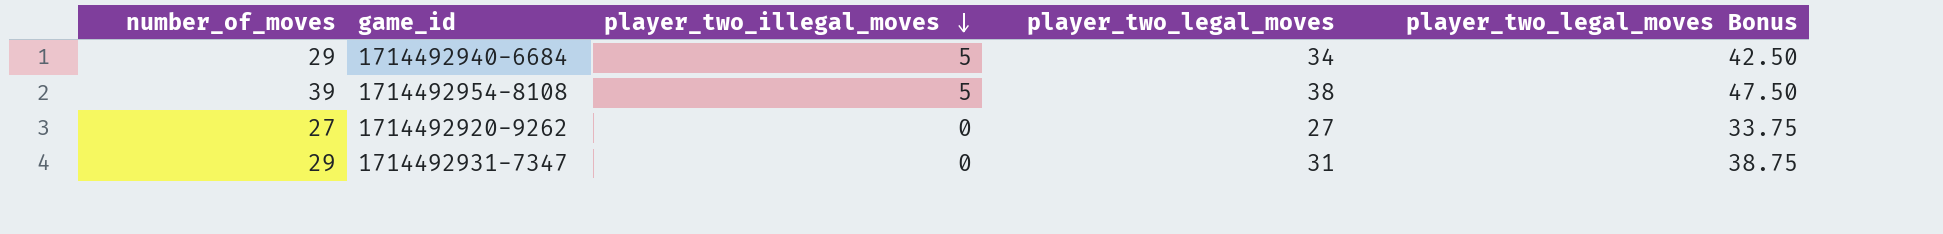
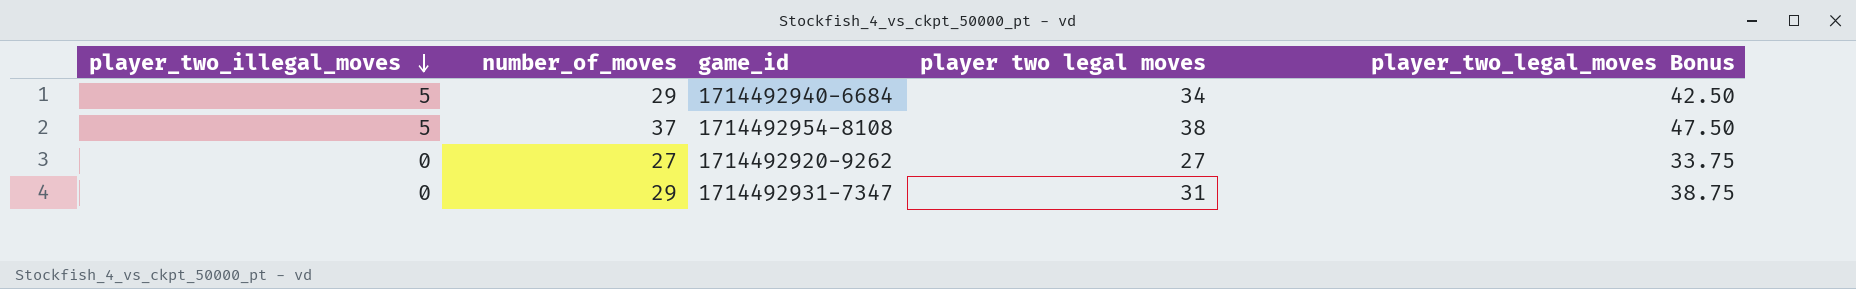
column player_two_illegal_moves | position: 3 -> 1
column name: player_two_legal_moves -> player two legal moves
1714492954-8108 | number_of_moves: 39 -> 37

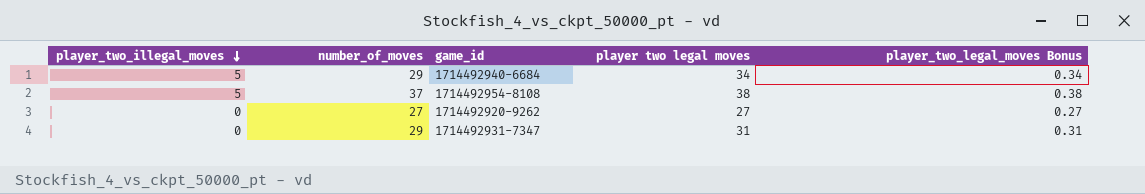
column player_two_legal_moves Bonus | formula: [player two legal moves] * 1.25 -> [player two legal moves] * 0.01

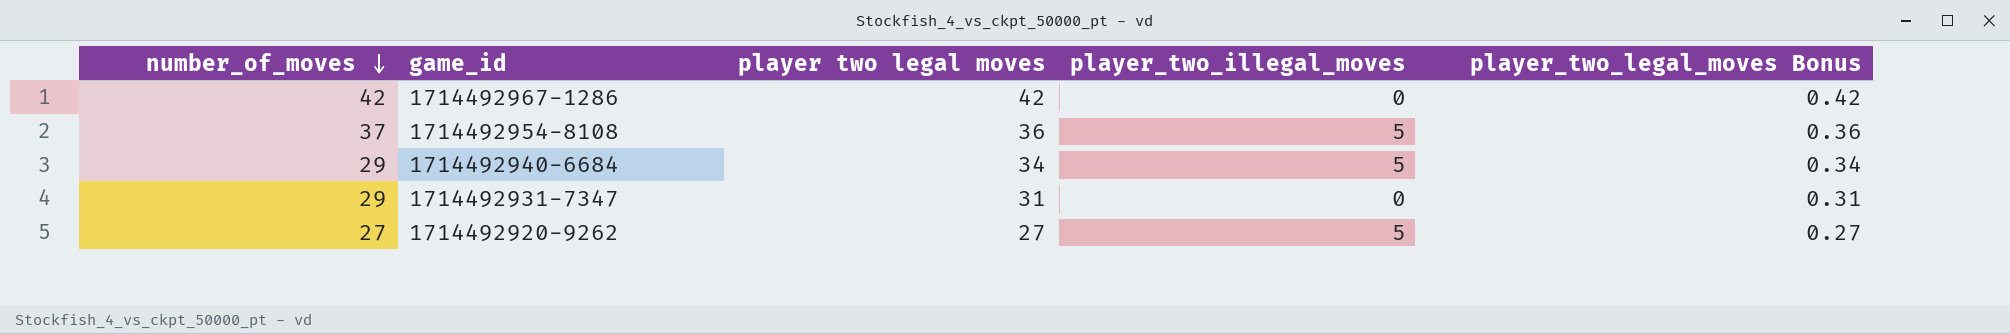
row order: player_two_illegal_moves descending -> number_of_moves descending
column player_two_illegal_moves | position: 1 -> 4
row 1714492967-1286: none -> 42 | 42 | 0 | 0.42
1714492954-8108 | player two legal moves: 38 -> 36
1714492954-8108 | player_two_legal_moves Bonus: 0.38 -> 0.36
1714492920-9262 | player_two_illegal_moves: 0 -> 5

